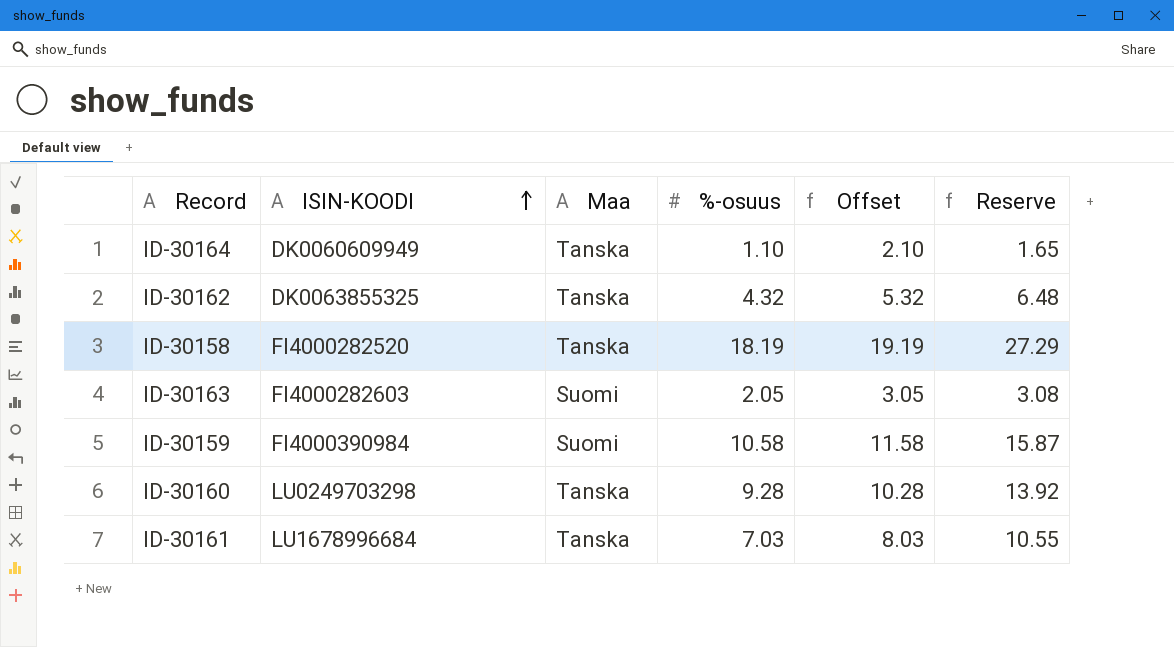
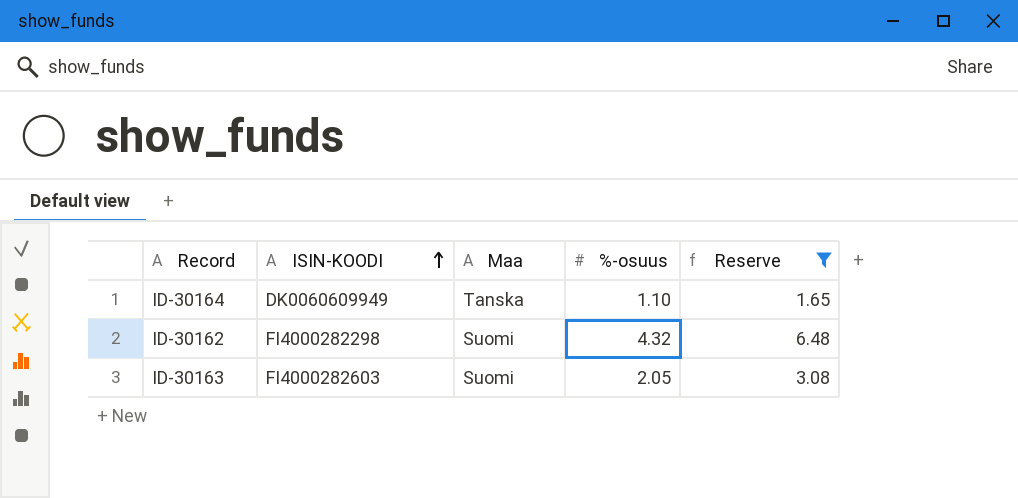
filter: none -> Reserve <= 6.48
column Offset | formula: [%-osuus] + 1 -> none
ID-30162 | ISIN-KOODI: DK0063855325 -> FI4000282298
ID-30162 | Maa: Tanska -> Suomi

